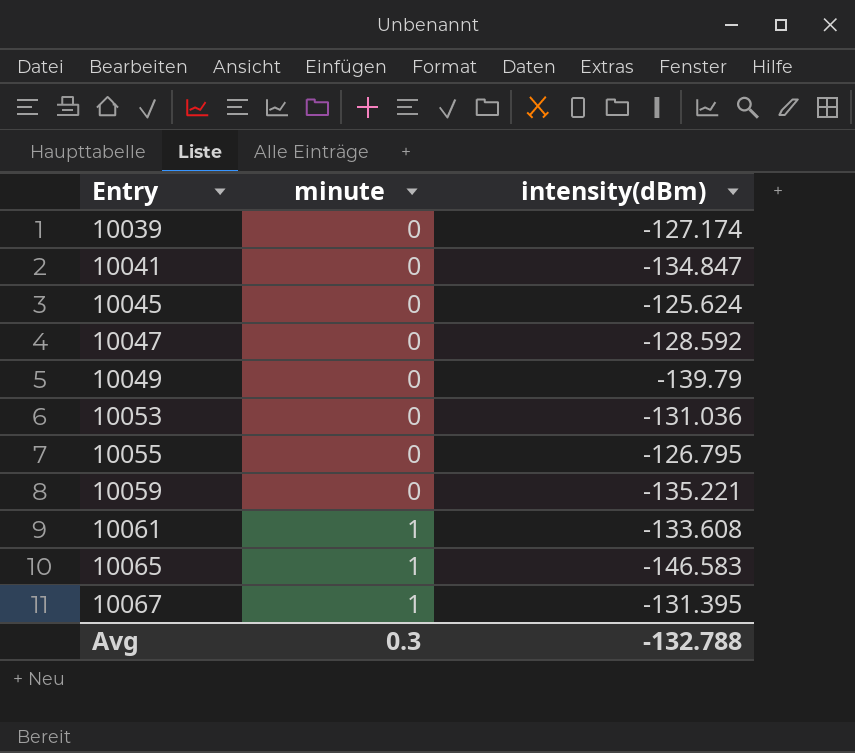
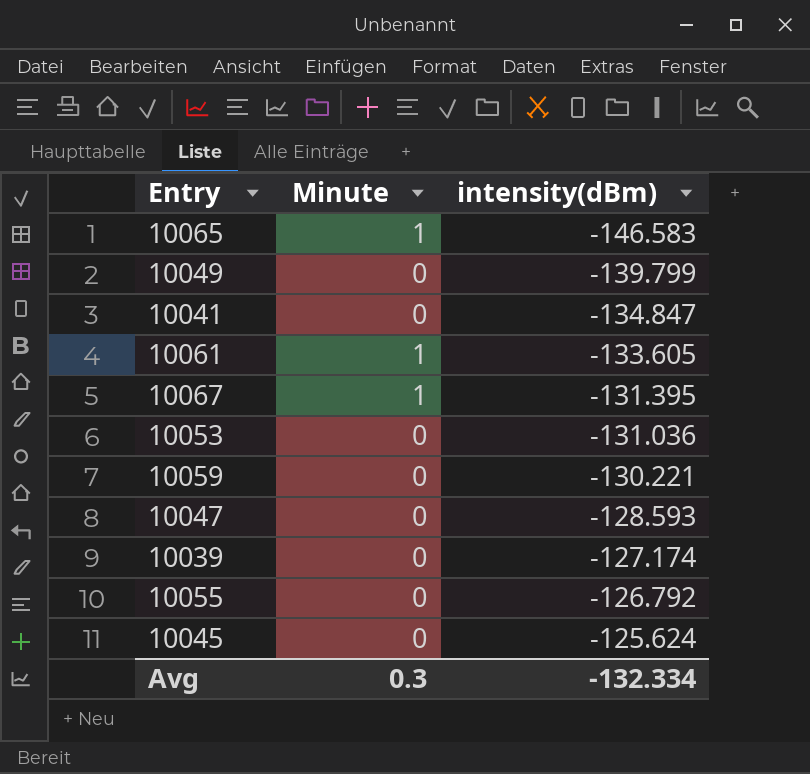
row order: Entry ascending -> intensity(dBm) ascending
column name: minute -> Minute
10049 | intensity(dBm): -139.79 -> -139.799
10061 | intensity(dBm): -133.608 -> -133.605
10059 | intensity(dBm): -135.221 -> -130.221
10047 | intensity(dBm): -128.592 -> -128.593
10055 | intensity(dBm): -126.795 -> -126.792
Avg | intensity(dBm): -132.788 -> -132.334

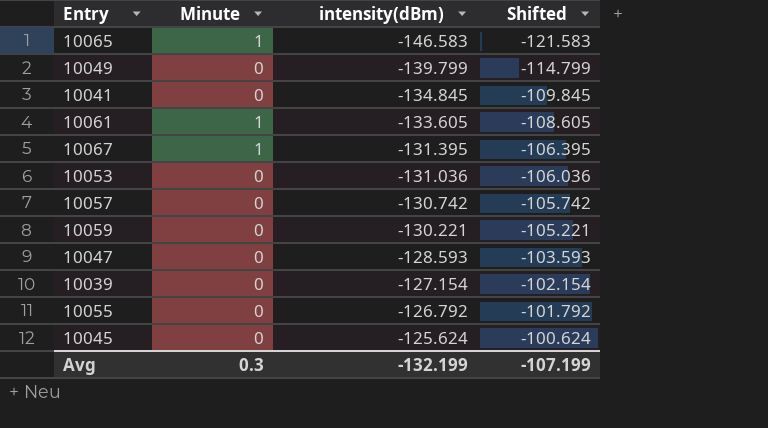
column Shifted | formula: none -> [intensity(dBm)] + 25
10041 | intensity(dBm): -134.847 -> -134.845
row 10057: none -> 0 | -130.742 | -105.742
10039 | intensity(dBm): -127.174 -> -127.154
Avg | intensity(dBm): -132.334 -> -132.199

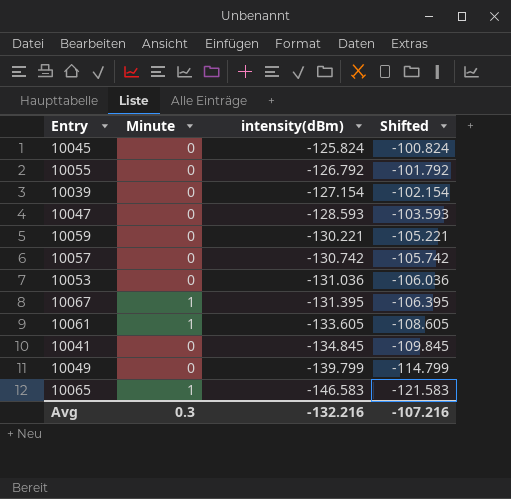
row order: intensity(dBm) ascending -> intensity(dBm) descending
10045 | intensity(dBm): -125.624 -> -125.824
10045 | Shifted: -100.624 -> -100.824
Avg | intensity(dBm): -132.199 -> -132.216
Avg | Shifted: -107.199 -> -107.216

